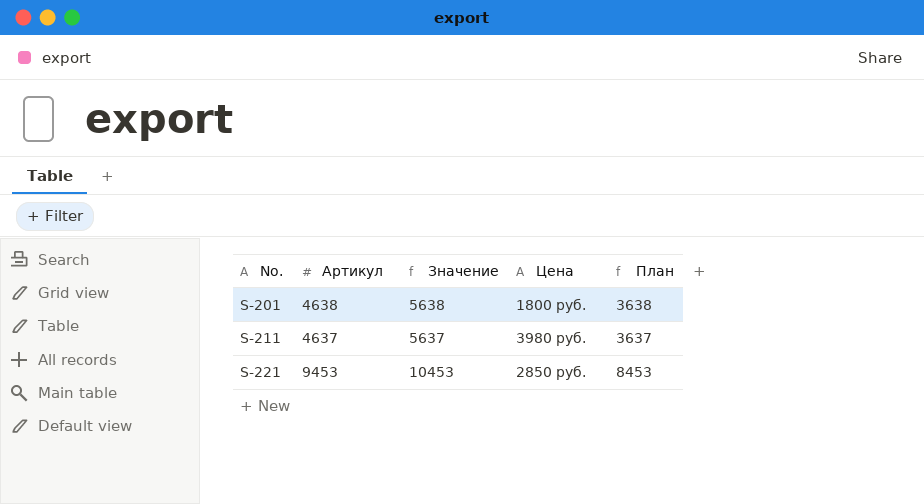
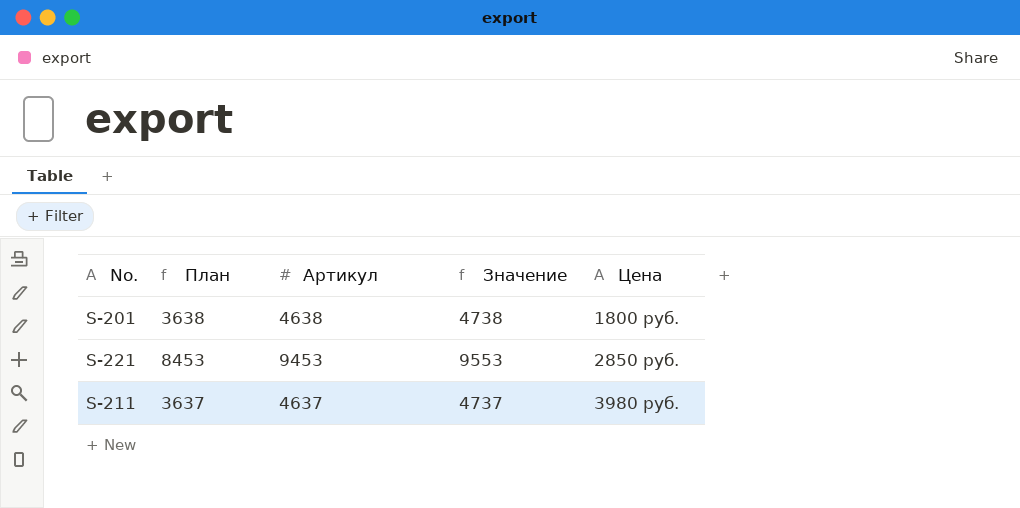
row order: No. ascending -> Цена ascending
column План | position: 5 -> 2
column Значение | formula: [Артикул] + 1000 -> [Артикул] + 100

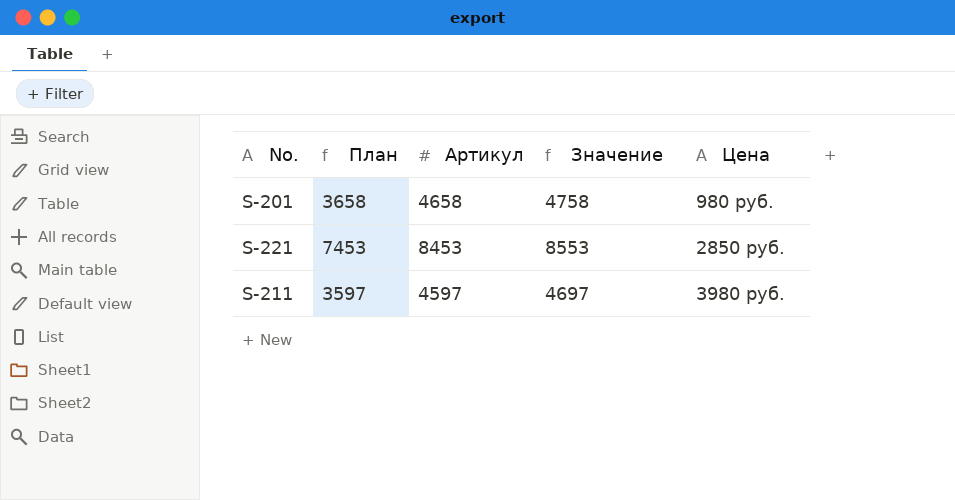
S-201 | План: 3638 -> 3658
S-201 | Артикул: 4638 -> 4658
S-201 | Значение: 4738 -> 4758
S-201 | Цена: 1800 руб. -> 980 руб.
S-221 | План: 8453 -> 7453
S-221 | Артикул: 9453 -> 8453
S-221 | Значение: 9553 -> 8553
S-211 | План: 3637 -> 3597
S-211 | Артикул: 4637 -> 4597
S-211 | Значение: 4737 -> 4697

